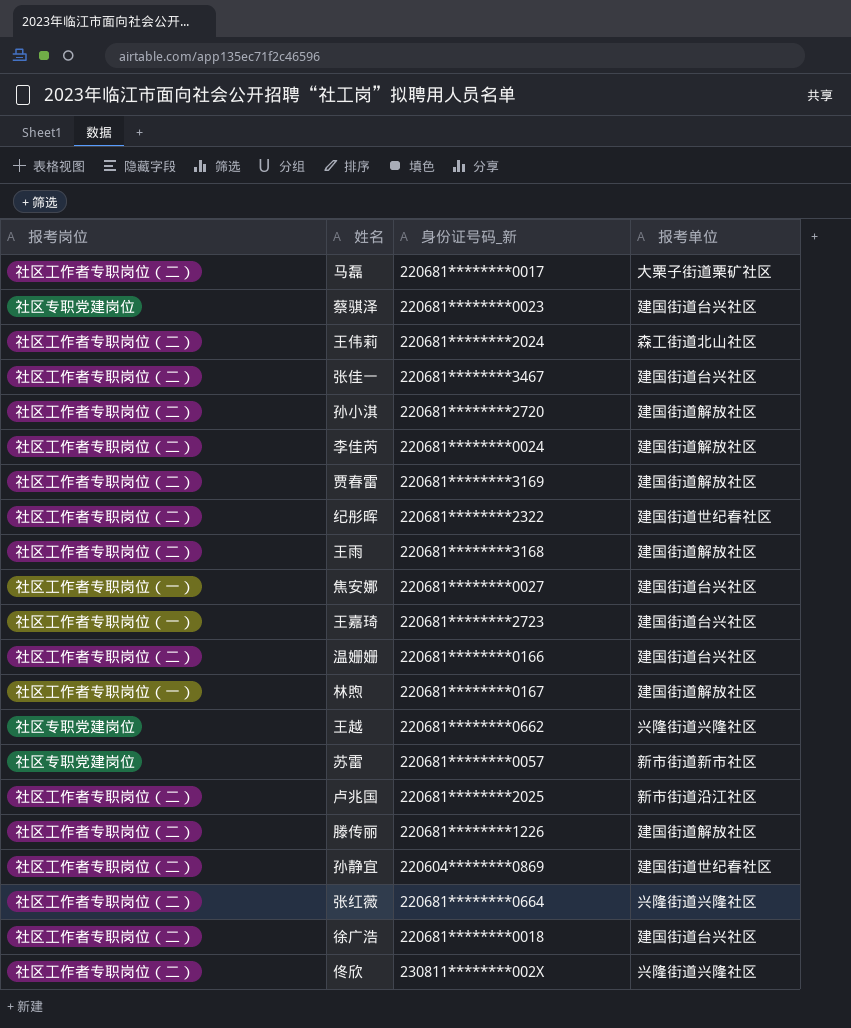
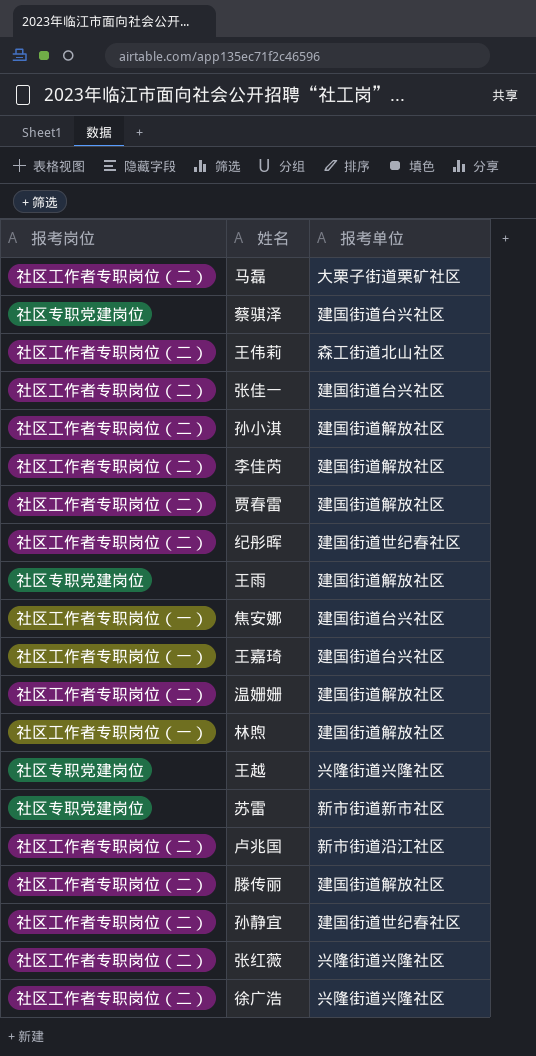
column 身份证号码_新 | position: 3 -> none
row 佟欣: 社区工作者专职岗位（二） | 230811********002X | 兴隆街道兴隆社区 -> none
王雨 | 报考岗位: 社区工作者专职岗位（二） -> 社区专职党建岗位
温姗姗 | 报考单位: 建国街道台兴社区 -> 建国街道解放社区
徐广浩 | 报考单位: 建国街道台兴社区 -> 兴隆街道兴隆社区

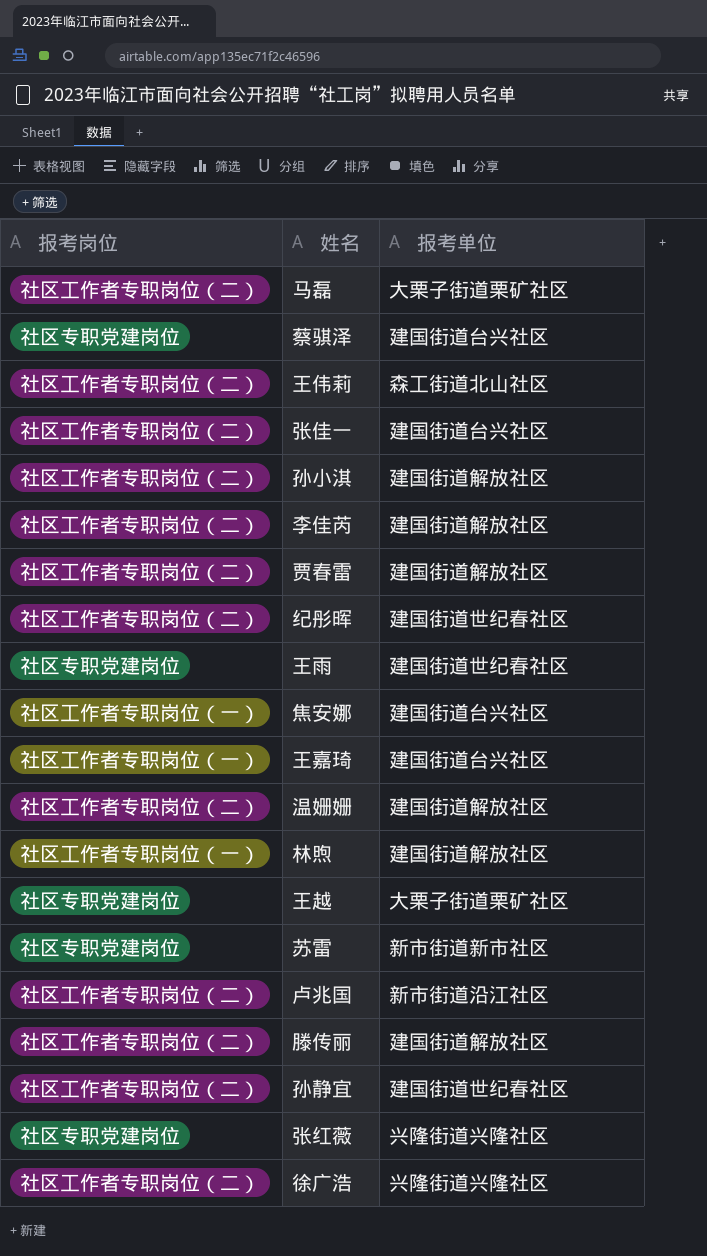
王雨 | 报考单位: 建国街道解放社区 -> 建国街道世纪春社区
王越 | 报考单位: 兴隆街道兴隆社区 -> 大栗子街道栗矿社区
张红薇 | 报考岗位: 社区工作者专职岗位（二） -> 社区专职党建岗位

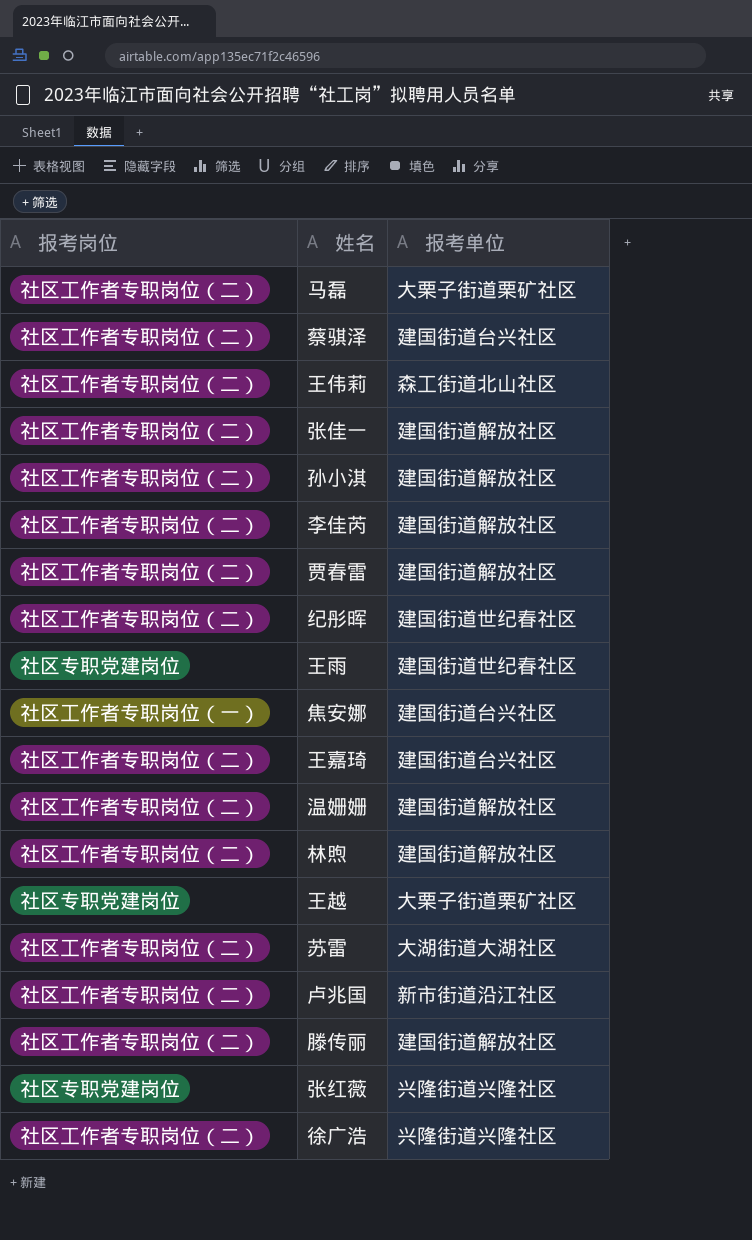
row 孙静宜: 社区工作者专职岗位（二） | 建国街道世纪春社区 -> none
蔡骐泽 | 报考岗位: 社区专职党建岗位 -> 社区工作者专职岗位（二）
张佳一 | 报考单位: 建国街道台兴社区 -> 建国街道解放社区
王嘉琦 | 报考岗位: 社区工作者专职岗位（一） -> 社区工作者专职岗位（二）
林煦 | 报考岗位: 社区工作者专职岗位（一） -> 社区工作者专职岗位（二）
苏雷 | 报考岗位: 社区专职党建岗位 -> 社区工作者专职岗位（二）
苏雷 | 报考单位: 新市街道新市社区 -> 大湖街道大湖社区

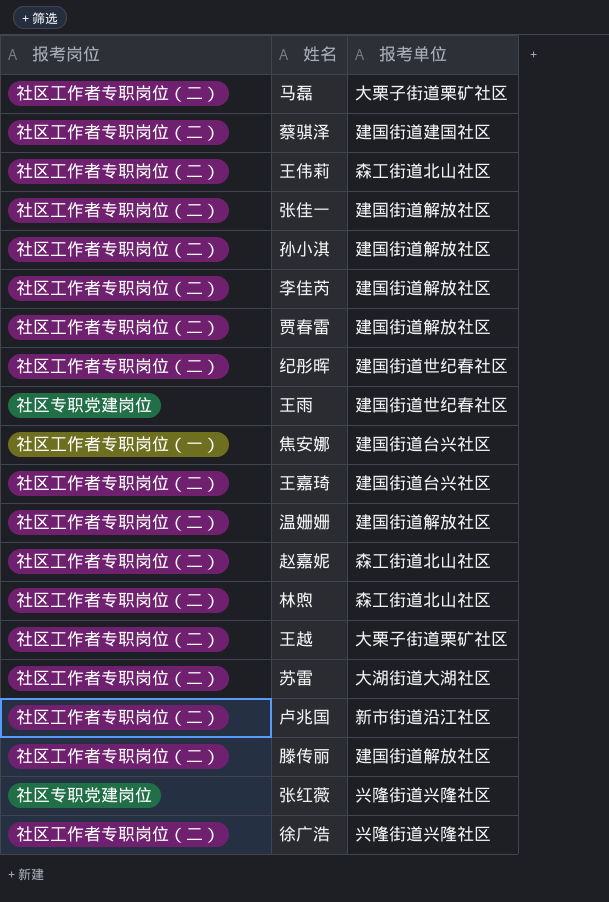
蔡骐泽 | 报考单位: 建国街道台兴社区 -> 建国街道建国社区
row 赵嘉妮: none -> 社区工作者专职岗位（二） | 森工街道北山社区
林煦 | 报考单位: 建国街道解放社区 -> 森工街道北山社区
王越 | 报考岗位: 社区专职党建岗位 -> 社区工作者专职岗位（二）

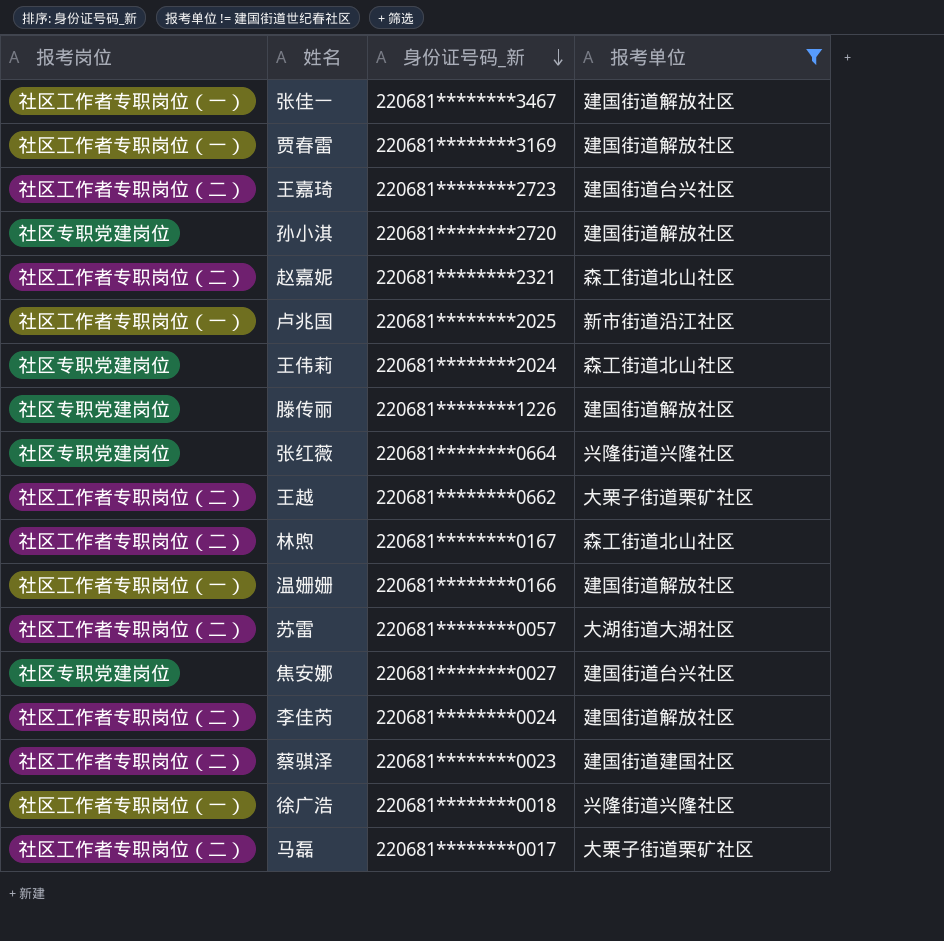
filter: none -> 报考单位 != 建国街道世纪春社区
row order: none -> 身份证号码_新 descending
column 身份证号码_新 | position: none -> 3
张佳一 | 报考岗位: 社区工作者专职岗位（二） -> 社区工作者专职岗位（一）
贾春雷 | 报考岗位: 社区工作者专职岗位（二） -> 社区工作者专职岗位（一）
孙小淇 | 报考岗位: 社区工作者专职岗位（二） -> 社区专职党建岗位
卢兆国 | 报考岗位: 社区工作者专职岗位（二） -> 社区工作者专职岗位（一）
王伟莉 | 报考岗位: 社区工作者专职岗位（二） -> 社区专职党建岗位
滕传丽 | 报考岗位: 社区工作者专职岗位（二） -> 社区专职党建岗位
温姗姗 | 报考岗位: 社区工作者专职岗位（二） -> 社区工作者专职岗位（一）
焦安娜 | 报考岗位: 社区工作者专职岗位（一） -> 社区专职党建岗位
徐广浩 | 报考岗位: 社区工作者专职岗位（二） -> 社区工作者专职岗位（一）

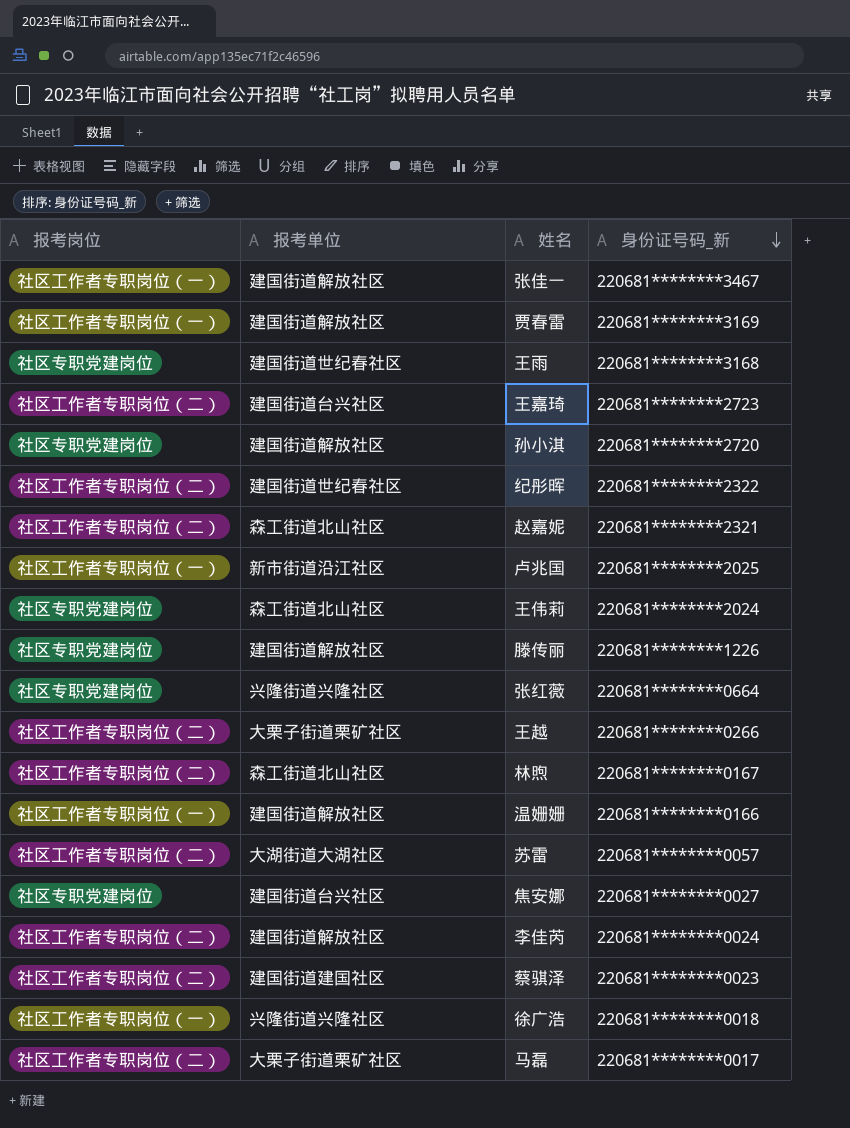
filter: 报考单位 != 建国街道世纪春社区 -> none
column 报考单位 | position: 4 -> 2
王越 | 身份证号码_新: 220681********0662 -> 220681********0266

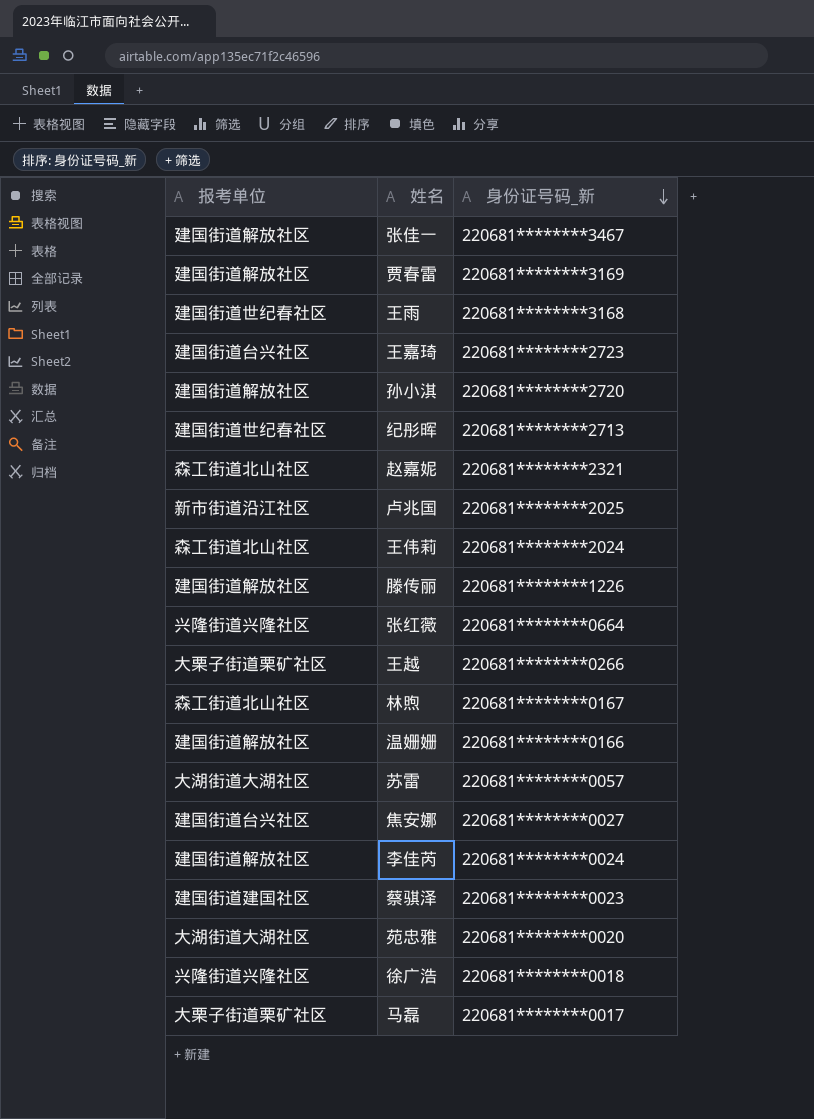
column 报考岗位 | position: 1 -> none
纪彤晖 | 身份证号码_新: 220681********2322 -> 220681********2713
row 苑忠雅: none -> 大湖街道大湖社区 | 220681********0020

